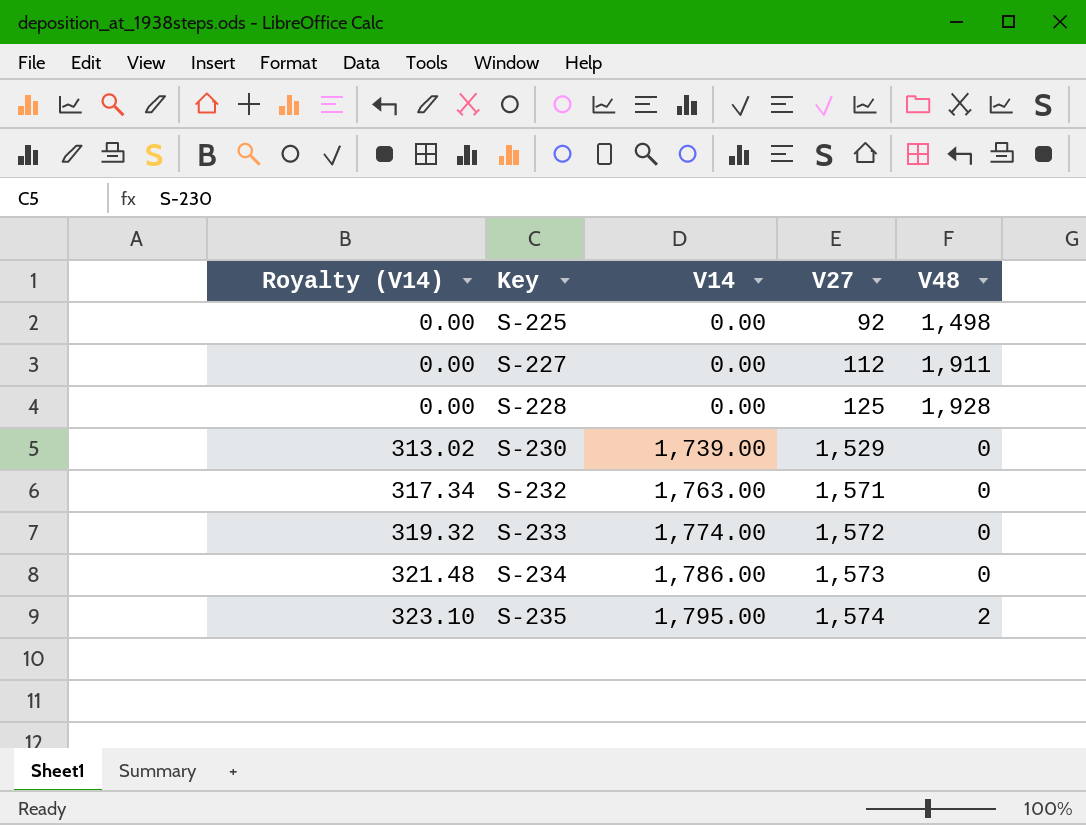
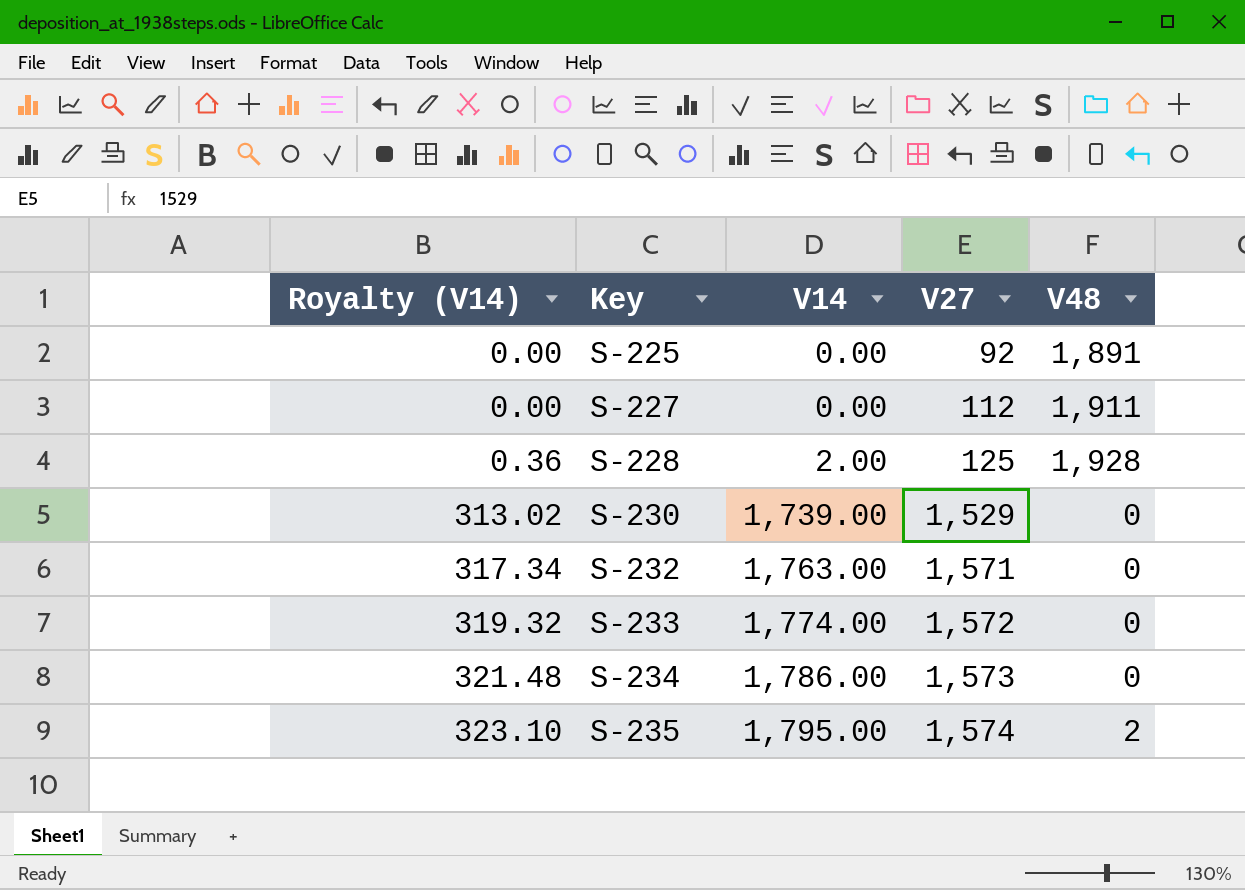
S-225 | V48: 1,498 -> 1,891
S-228 | Royalty (V14): 0.00 -> 0.36
S-228 | V14: 0.00 -> 2.00

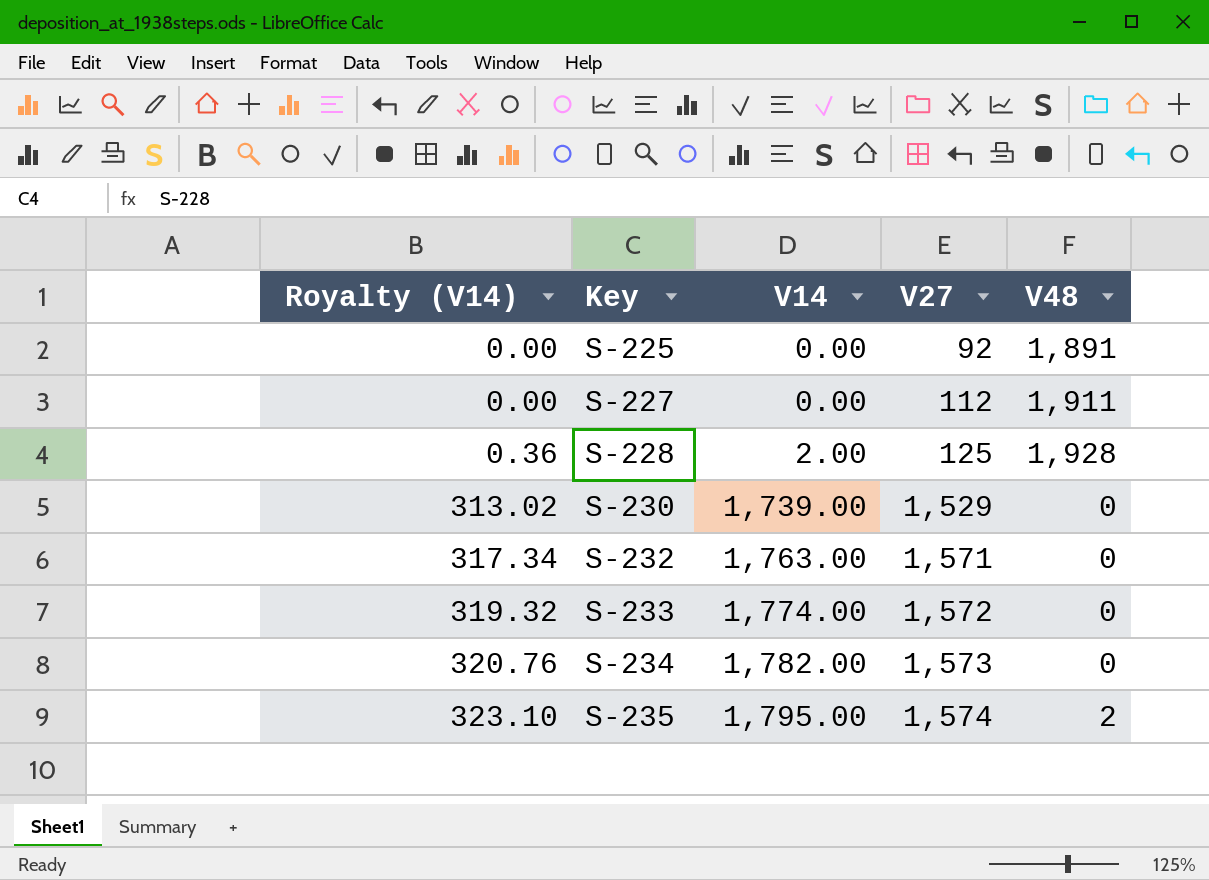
S-234 | Royalty (V14): 321.48 -> 320.76
S-234 | V14: 1,786.00 -> 1,782.00

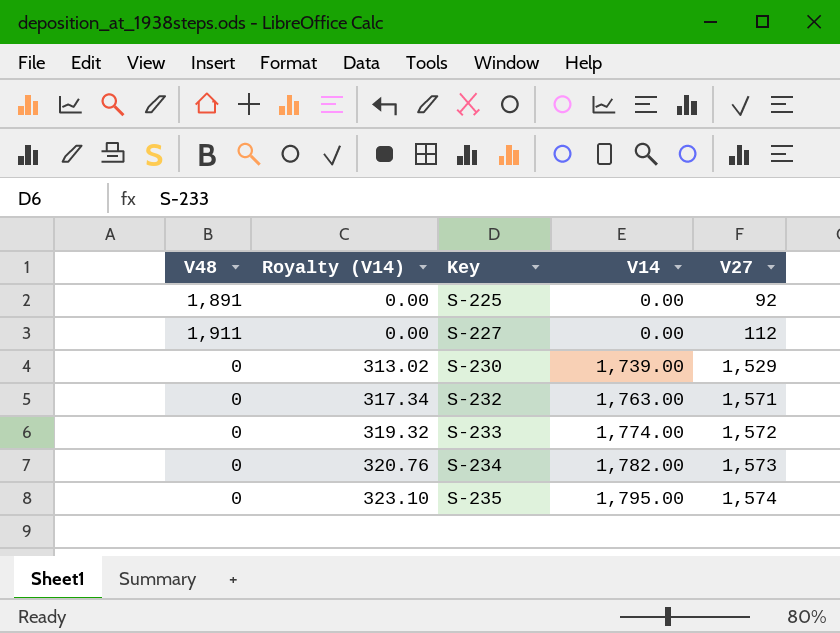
column V48 | position: 5 -> 1
row S-228: 0.36 | 2.00 | 125 | 1,928 -> none
S-235 | V48: 2 -> 0

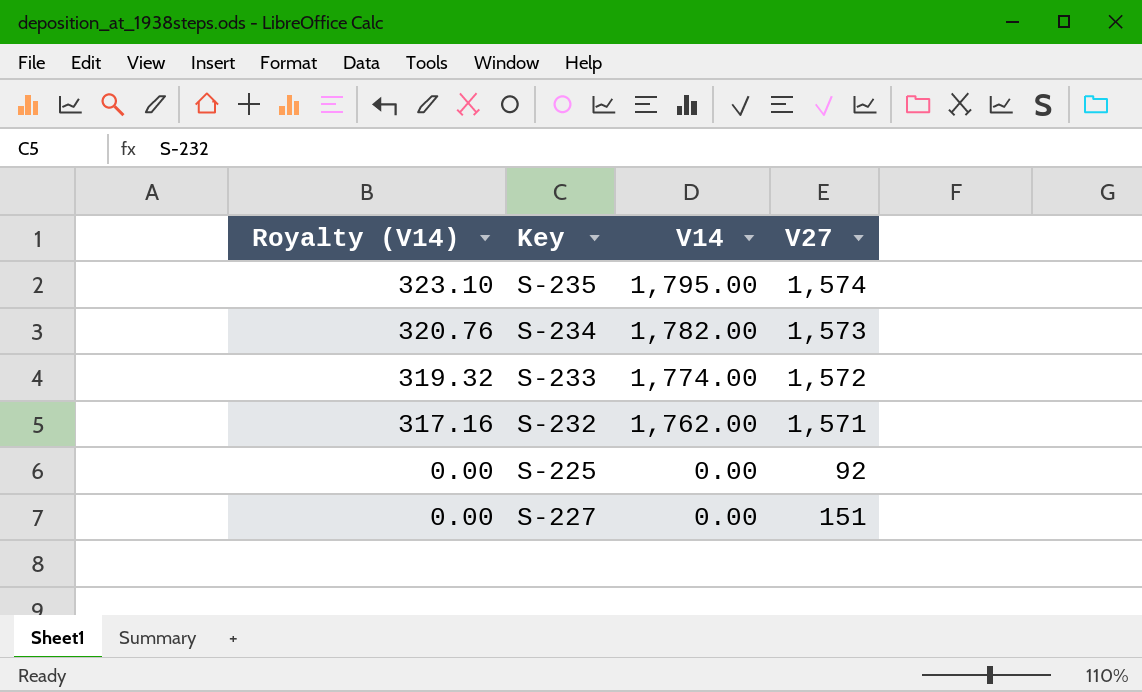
row order: Royalty (V14) ascending -> Royalty (V14) descending
column V48 | position: 1 -> none
row S-230: 0 | 313.02 | 1,739.00 | 1,529 -> none
S-232 | Royalty (V14): 317.34 -> 317.16
S-232 | V14: 1,763.00 -> 1,762.00
S-227 | V27: 112 -> 151

